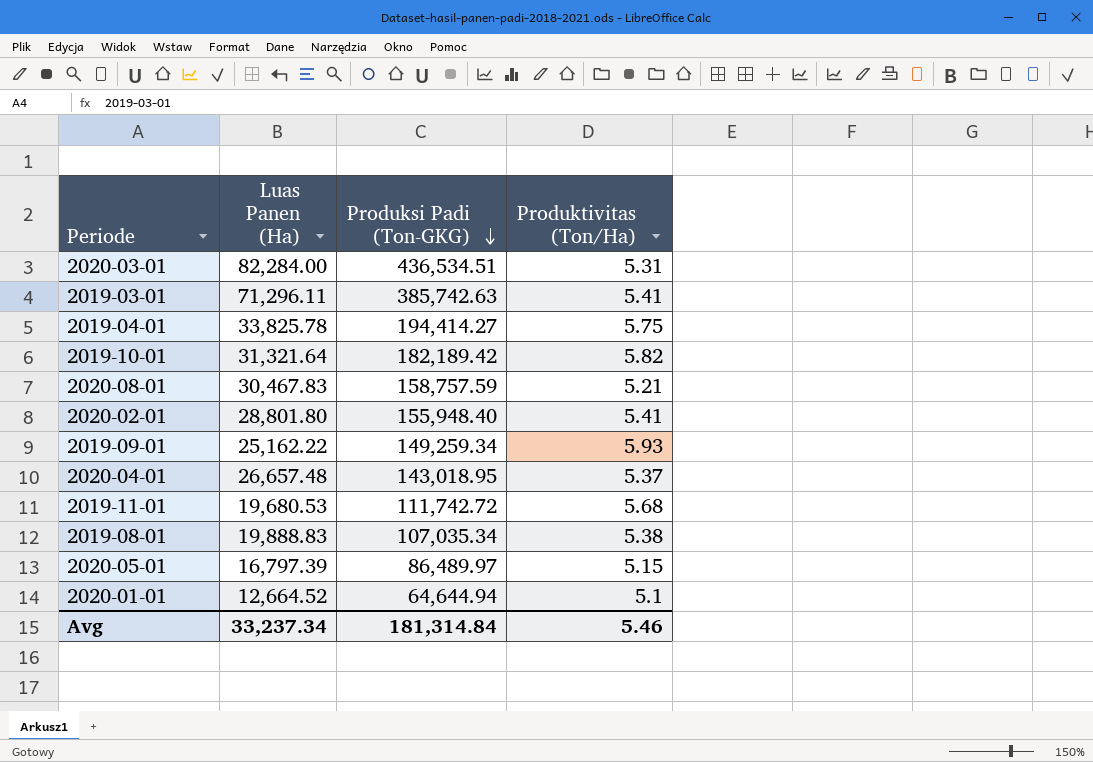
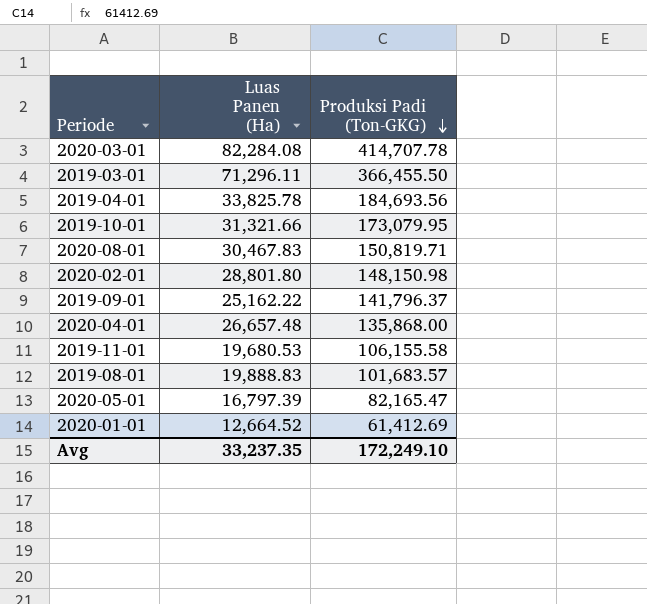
column Produktivitas (Ton/Ha) | formula: [Produksi Padi (Ton-GKG)] / [Luas Panen (Ha)] -> none
2020-03-01 | Luas Panen (Ha): 82,284.00 -> 82,284.08
2020-03-01 | Produksi Padi (Ton-GKG): 436,534.51 -> 414,707.78
2019-03-01 | Produksi Padi (Ton-GKG): 385,742.63 -> 366,455.50
2019-04-01 | Produksi Padi (Ton-GKG): 194,414.27 -> 184,693.56
2019-10-01 | Luas Panen (Ha): 31,321.64 -> 31,321.66
2019-10-01 | Produksi Padi (Ton-GKG): 182,189.42 -> 173,079.95
2020-08-01 | Produksi Padi (Ton-GKG): 158,757.59 -> 150,819.71
2020-02-01 | Produksi Padi (Ton-GKG): 155,948.40 -> 148,150.98
2019-09-01 | Produksi Padi (Ton-GKG): 149,259.34 -> 141,796.37
2020-04-01 | Produksi Padi (Ton-GKG): 143,018.95 -> 135,868.00
2019-11-01 | Produksi Padi (Ton-GKG): 111,742.72 -> 106,155.58
2019-08-01 | Produksi Padi (Ton-GKG): 107,035.34 -> 101,683.57
2020-05-01 | Produksi Padi (Ton-GKG): 86,489.97 -> 82,165.47
2020-01-01 | Produksi Padi (Ton-GKG): 64,644.94 -> 61,412.69
Avg | Luas Panen (Ha): 33,237.34 -> 33,237.35
Avg | Produksi Padi (Ton-GKG): 181,314.84 -> 172,249.10

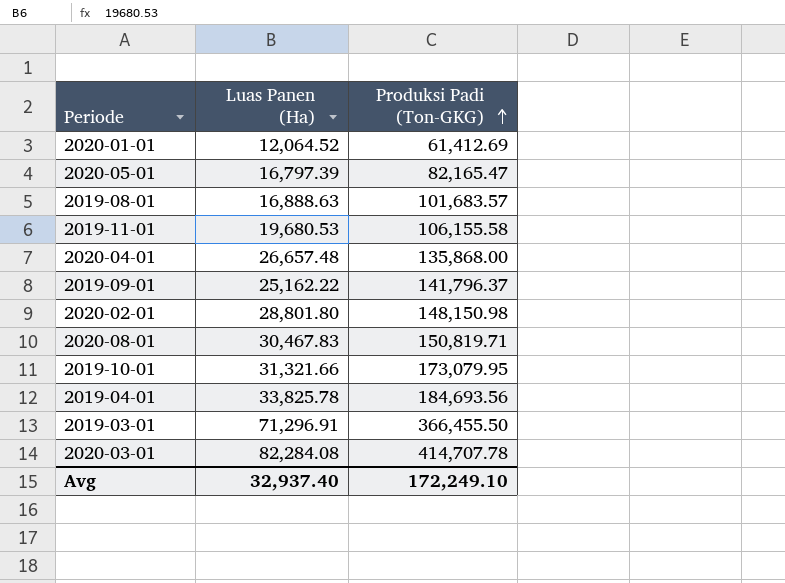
row order: Produksi Padi (Ton-GKG) descending -> Produksi Padi (Ton-GKG) ascending
2020-01-01 | Luas Panen (Ha): 12,664.52 -> 12,064.52
2019-08-01 | Luas Panen (Ha): 19,888.83 -> 16,888.63
2019-03-01 | Luas Panen (Ha): 71,296.11 -> 71,296.91
Avg | Luas Panen (Ha): 33,237.35 -> 32,937.40

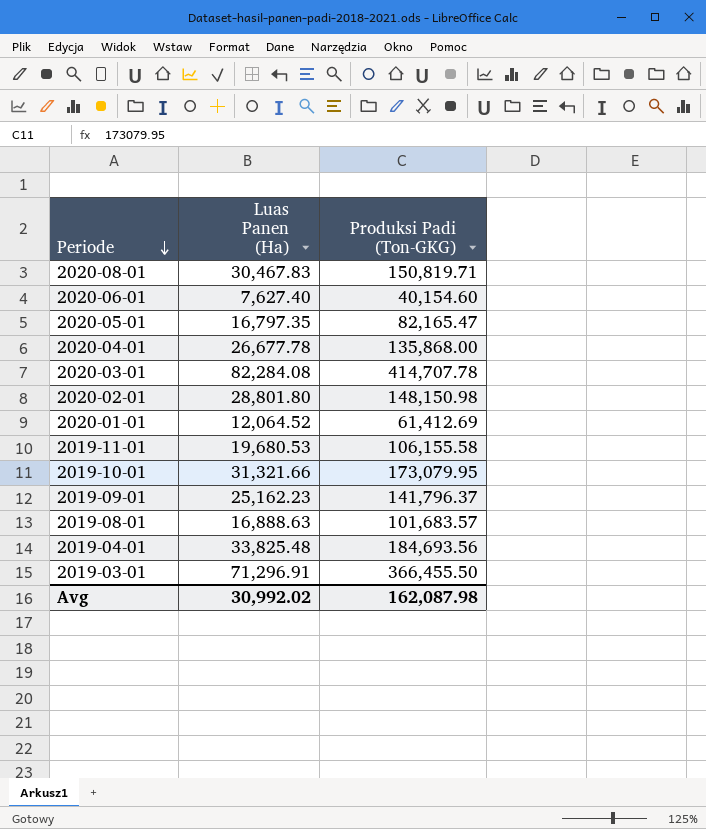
row order: Produksi Padi (Ton-GKG) ascending -> Periode descending
row 2020-06-01: none -> 7,627.40 | 40,154.60
2020-05-01 | Luas Panen (Ha): 16,797.39 -> 16,797.35
2020-04-01 | Luas Panen (Ha): 26,657.48 -> 26,677.78
2019-09-01 | Luas Panen (Ha): 25,162.22 -> 25,162.23
2019-04-01 | Luas Panen (Ha): 33,825.78 -> 33,825.48
Avg | Luas Panen (Ha): 32,937.40 -> 30,992.02
Avg | Produksi Padi (Ton-GKG): 172,249.10 -> 162,087.98

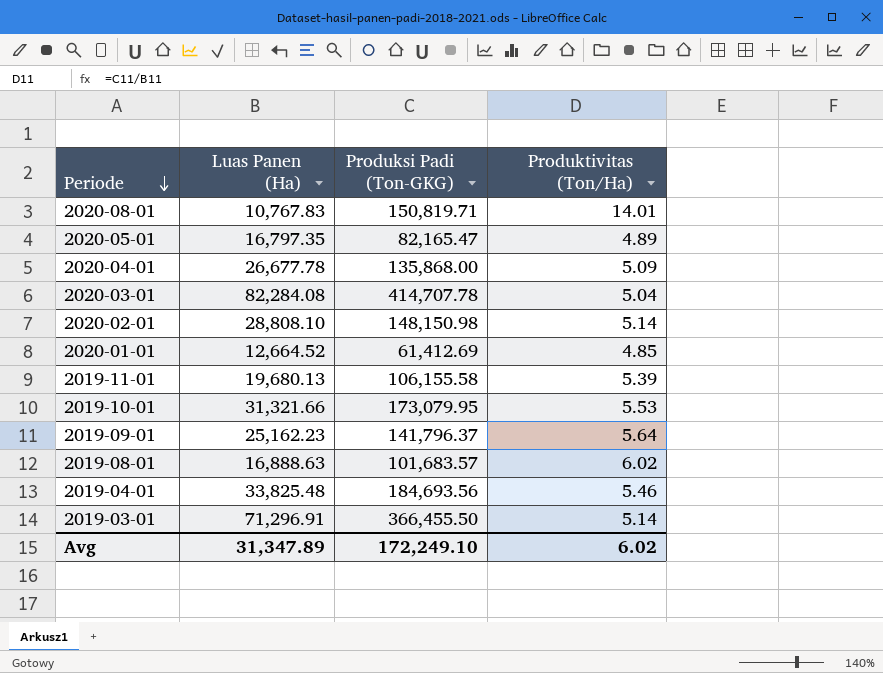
column Produktivitas (Ton/Ha) | formula: none -> [Produksi Padi (Ton-GKG)] / [Luas Panen (Ha)]
row 2020-06-01: 7,627.40 | 40,154.60 -> none
2020-08-01 | Luas Panen (Ha): 30,467.83 -> 10,767.83
2020-02-01 | Luas Panen (Ha): 28,801.80 -> 28,808.10
2020-01-01 | Luas Panen (Ha): 12,064.52 -> 12,664.52
2019-11-01 | Luas Panen (Ha): 19,680.53 -> 19,680.13
Avg | Luas Panen (Ha): 30,992.02 -> 31,347.89
Avg | Produksi Padi (Ton-GKG): 162,087.98 -> 172,249.10

